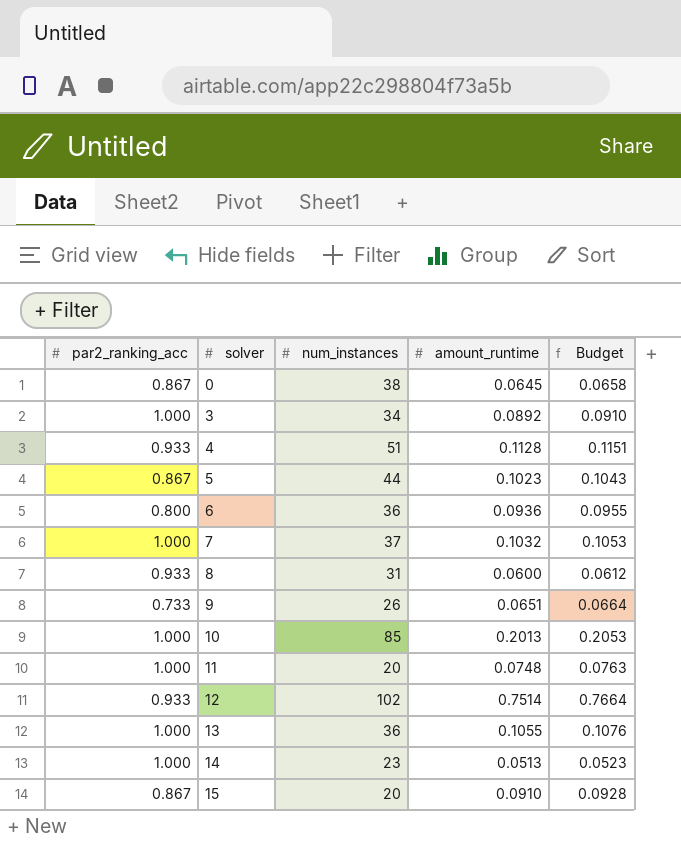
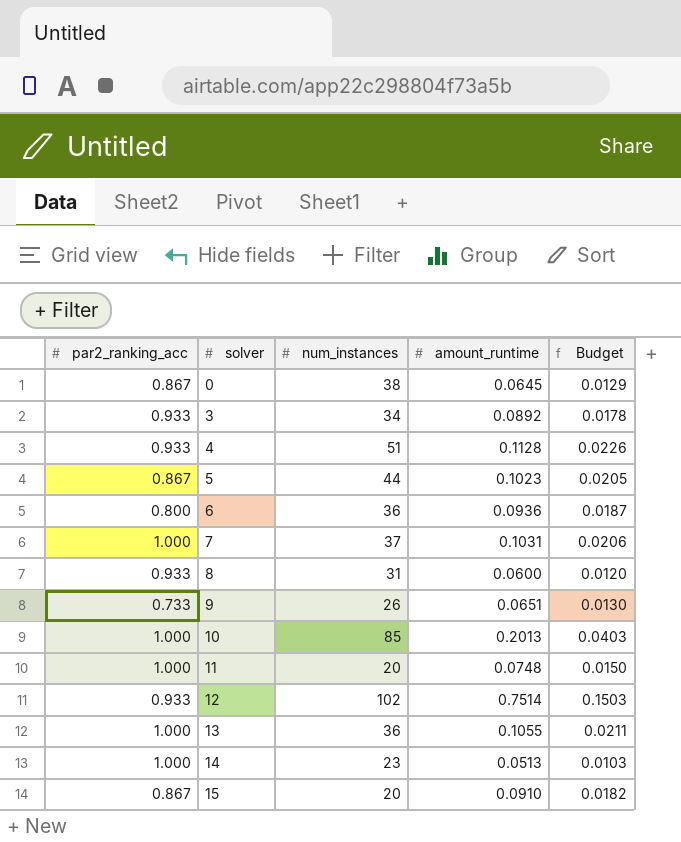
column Budget | formula: [amount_runtime] * 1.02 -> [amount_runtime] * 0.2
3 | par2_ranking_acc: 1.000 -> 0.933
7 | amount_runtime: 0.1032 -> 0.1031

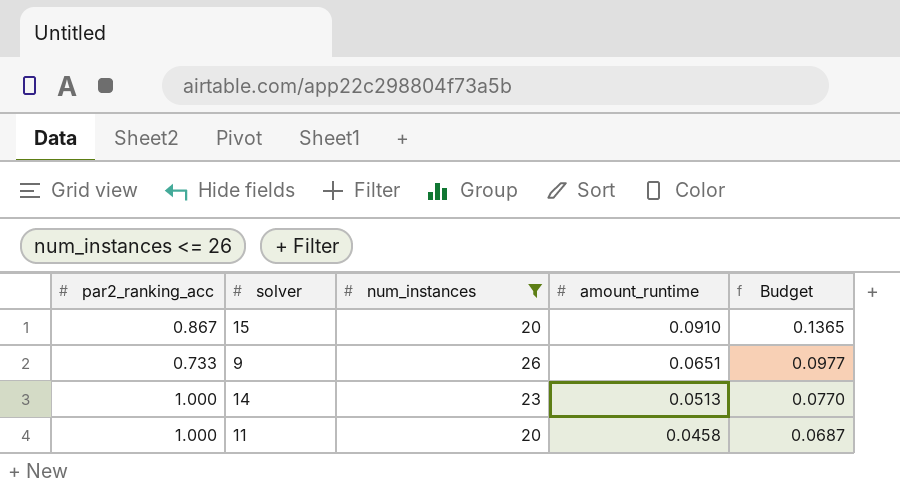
filter: none -> num_instances <= 26
row order: solver ascending -> amount_runtime descending
column Budget | formula: [amount_runtime] * 0.2 -> [amount_runtime] * 1.5
11 | amount_runtime: 0.0748 -> 0.0458

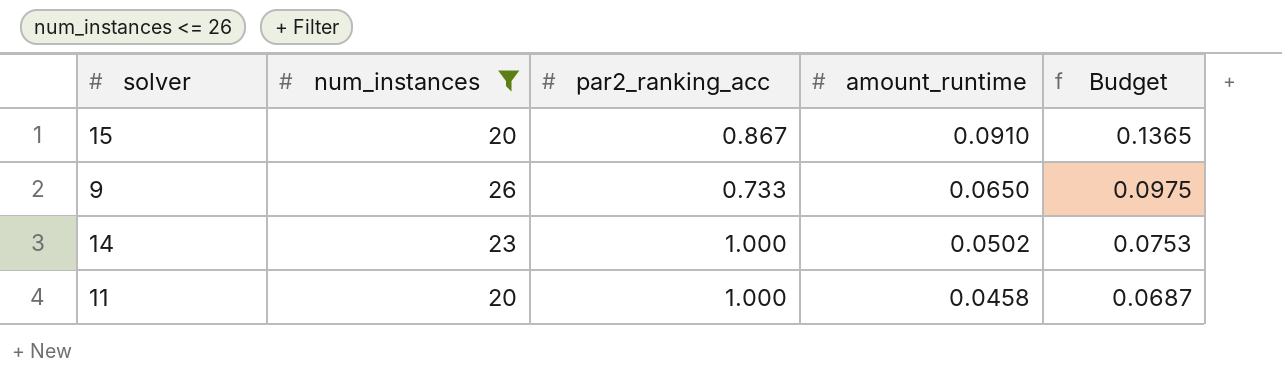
column par2_ranking_acc | position: 1 -> 3
9 | amount_runtime: 0.0651 -> 0.0650
9 | Budget: 0.0977 -> 0.0975
14 | amount_runtime: 0.0513 -> 0.0502
14 | Budget: 0.0770 -> 0.0753

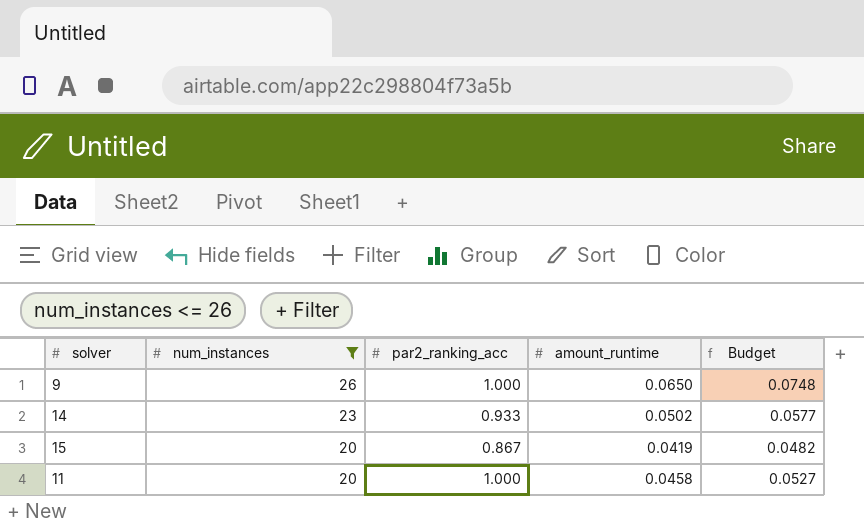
row order: amount_runtime descending -> num_instances descending
column Budget | formula: [amount_runtime] * 1.5 -> [amount_runtime] * 1.15
9 | par2_ranking_acc: 0.733 -> 1.000
14 | par2_ranking_acc: 1.000 -> 0.933
15 | amount_runtime: 0.0910 -> 0.0419

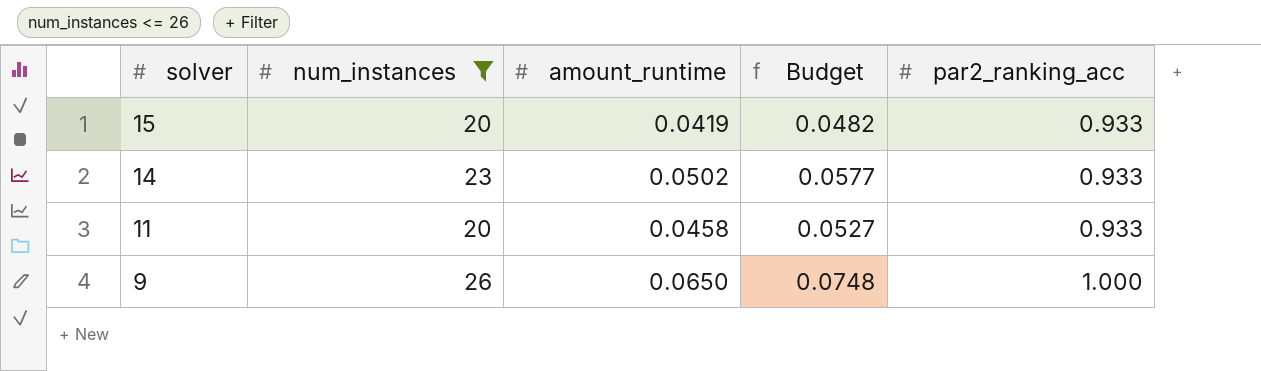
row order: num_instances descending -> solver descending
column par2_ranking_acc | position: 3 -> 5
15 | par2_ranking_acc: 0.867 -> 0.933
11 | par2_ranking_acc: 1.000 -> 0.933

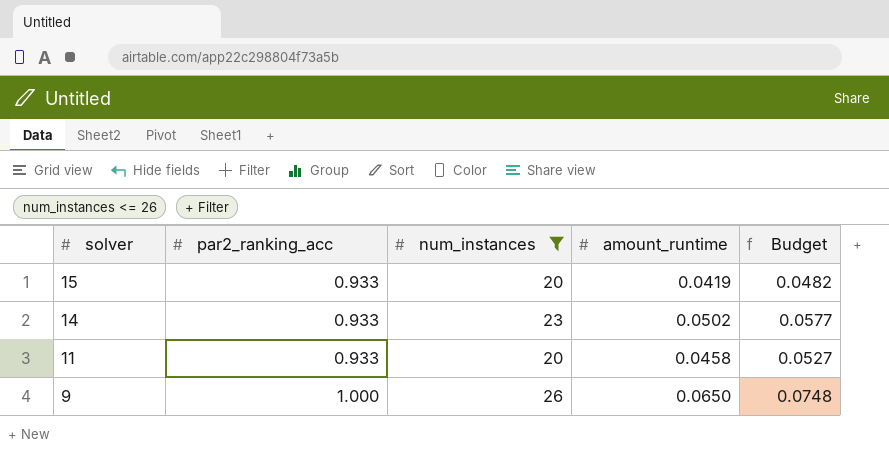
column par2_ranking_acc | position: 5 -> 2

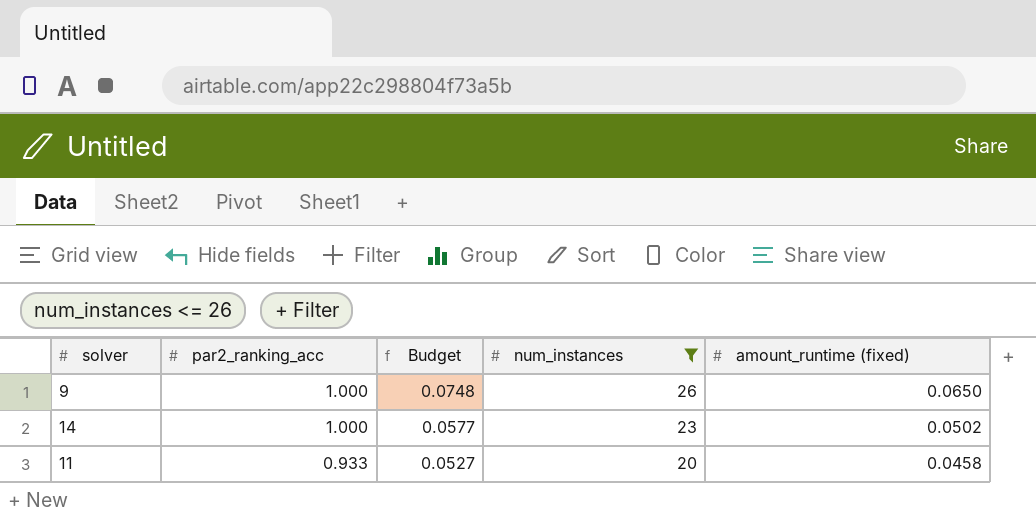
row order: solver descending -> par2_ranking_acc descending
column Budget | position: 5 -> 3
column name: amount_runtime -> amount_runtime (fixed)
row 15: 0.933 | 20 | 0.0419 | 0.0482 -> none
14 | par2_ranking_acc: 0.933 -> 1.000

